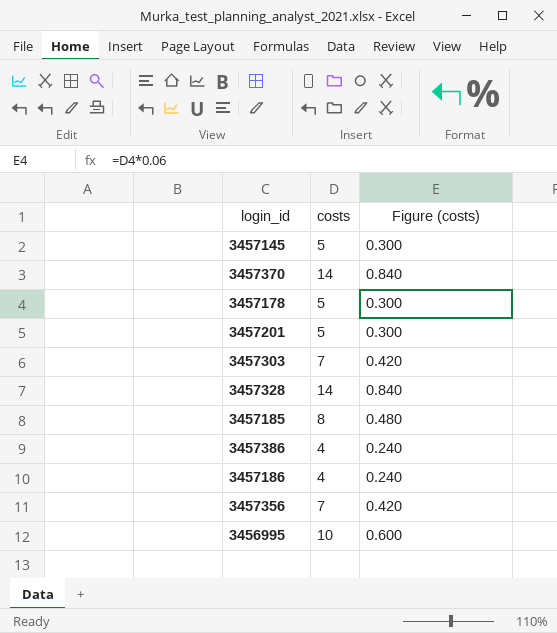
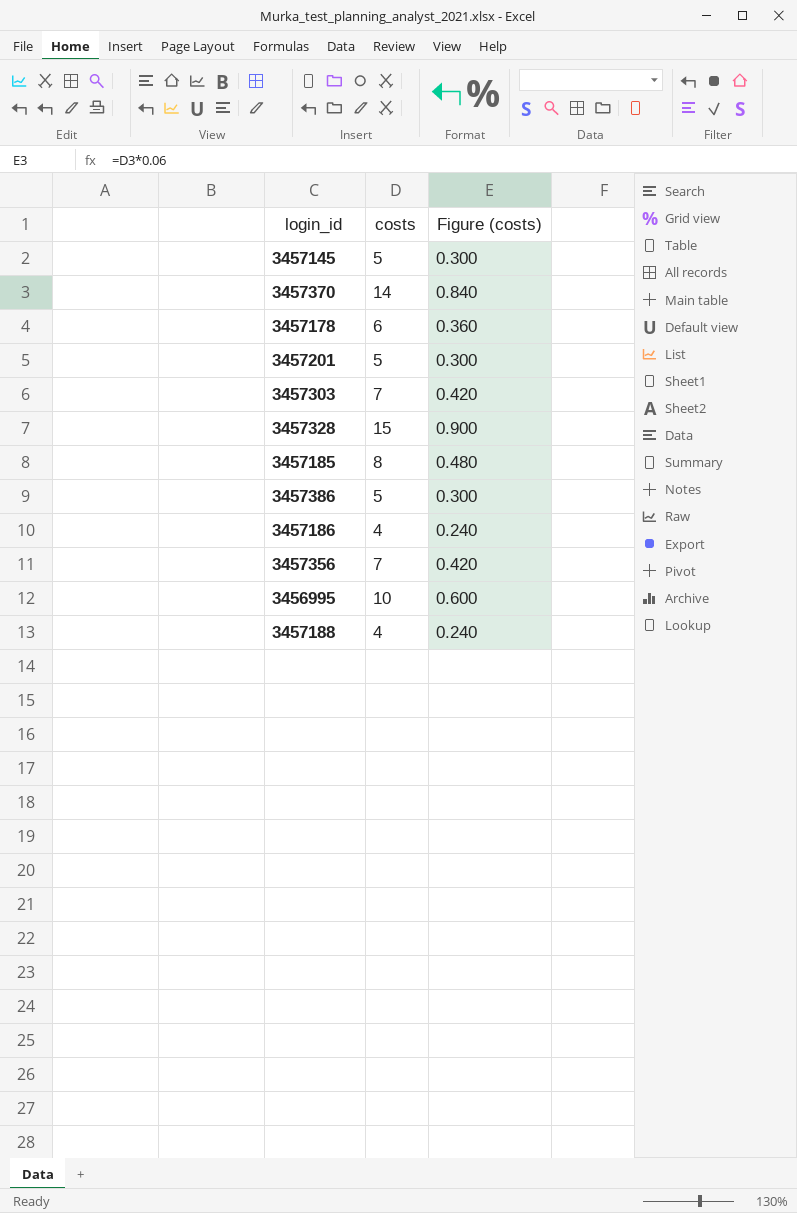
3457178 | costs: 5 -> 6
3457178 | Figure (costs): 0.300 -> 0.360
3457328 | costs: 14 -> 15
3457328 | Figure (costs): 0.840 -> 0.900
3457386 | costs: 4 -> 5
3457386 | Figure (costs): 0.240 -> 0.300
row 3457188: none -> 4 | 0.240

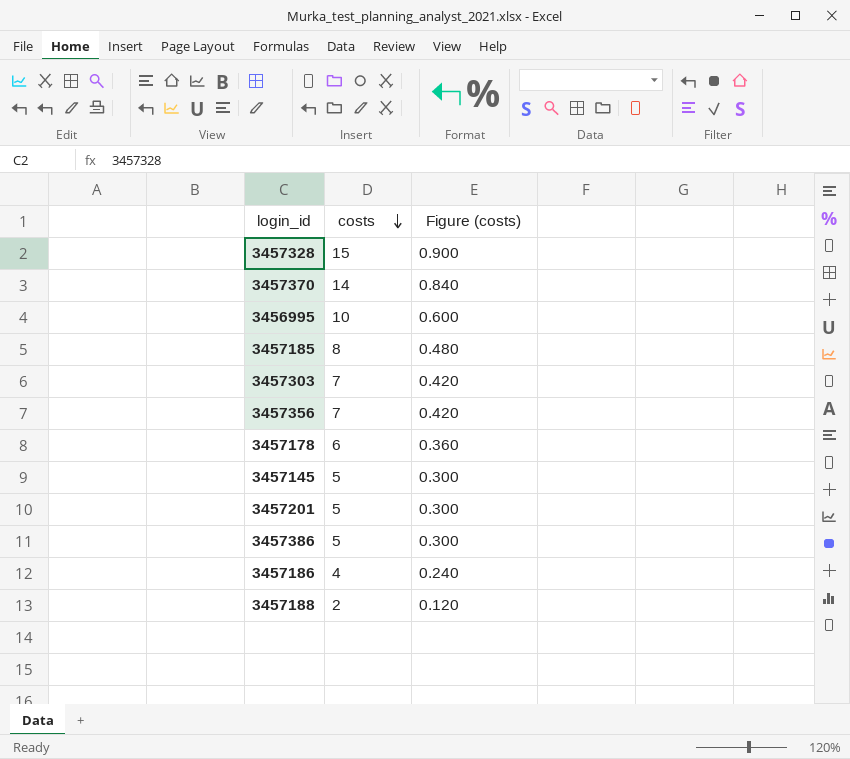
row order: none -> costs descending
3457188 | costs: 4 -> 2
3457188 | Figure (costs): 0.240 -> 0.120

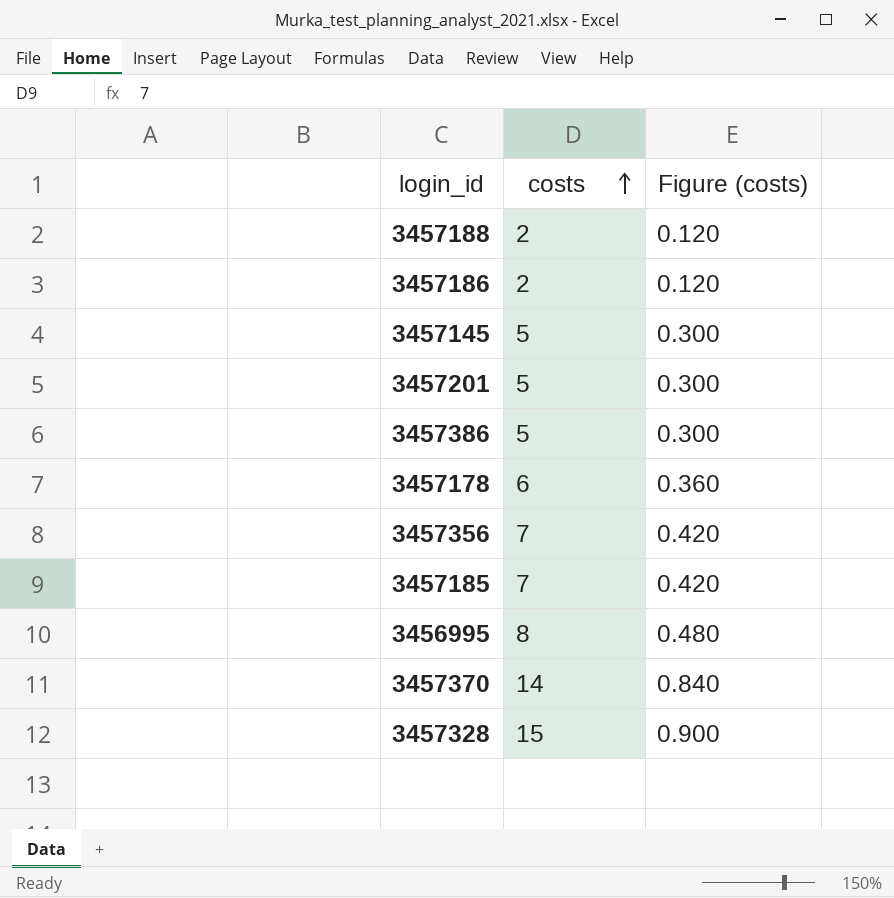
row order: costs descending -> costs ascending
row 3457303: 7 | 0.420 -> none
3457186 | costs: 4 -> 2
3457186 | Figure (costs): 0.240 -> 0.120
3457185 | costs: 8 -> 7
3457185 | Figure (costs): 0.480 -> 0.420
3456995 | costs: 10 -> 8
3456995 | Figure (costs): 0.600 -> 0.480

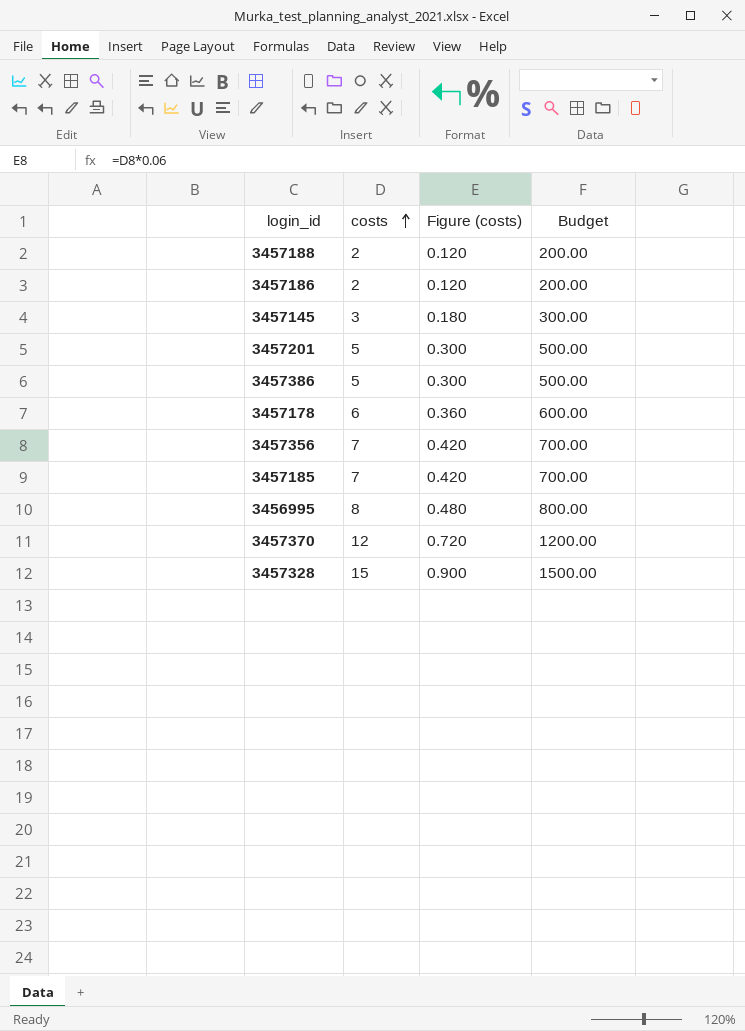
column Budget | formula: none -> [costs] * 100
3457145 | costs: 5 -> 3
3457145 | Figure (costs): 0.300 -> 0.180
3457370 | costs: 14 -> 12
3457370 | Figure (costs): 0.840 -> 0.720

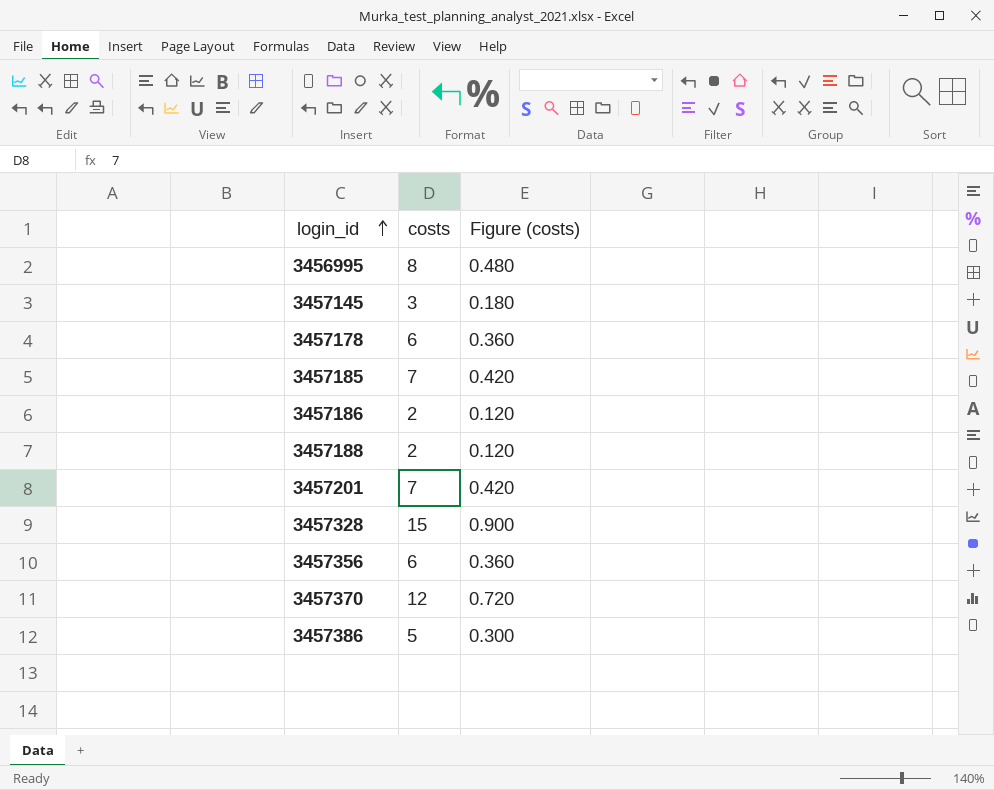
row order: costs ascending -> login_id ascending
column Budget | formula: [costs] * 100 -> none
3457201 | costs: 5 -> 7
3457201 | Figure (costs): 0.300 -> 0.420
3457356 | costs: 7 -> 6
3457356 | Figure (costs): 0.420 -> 0.360

